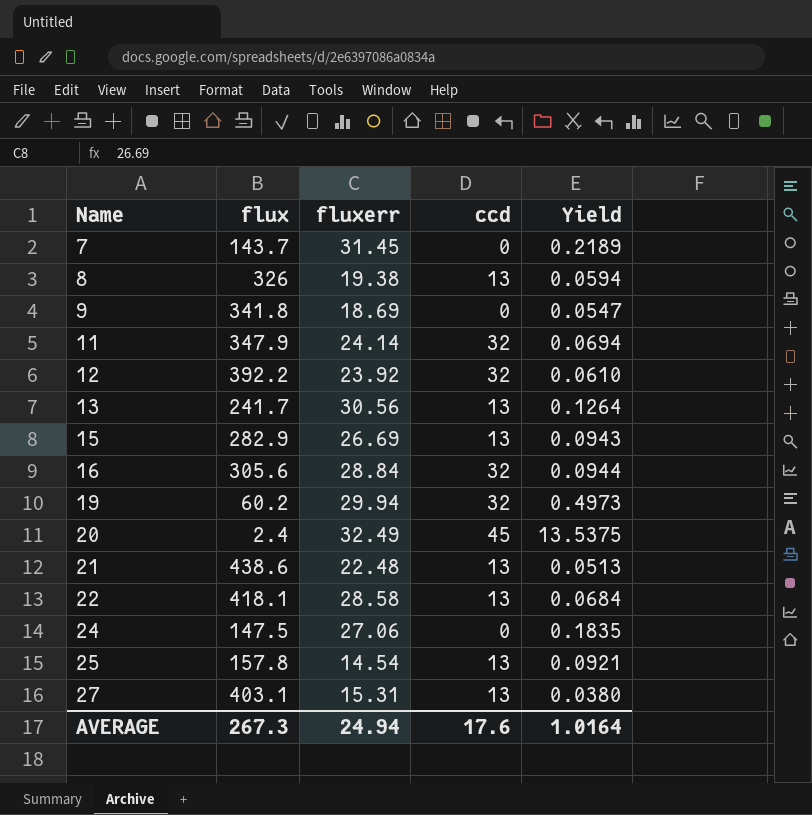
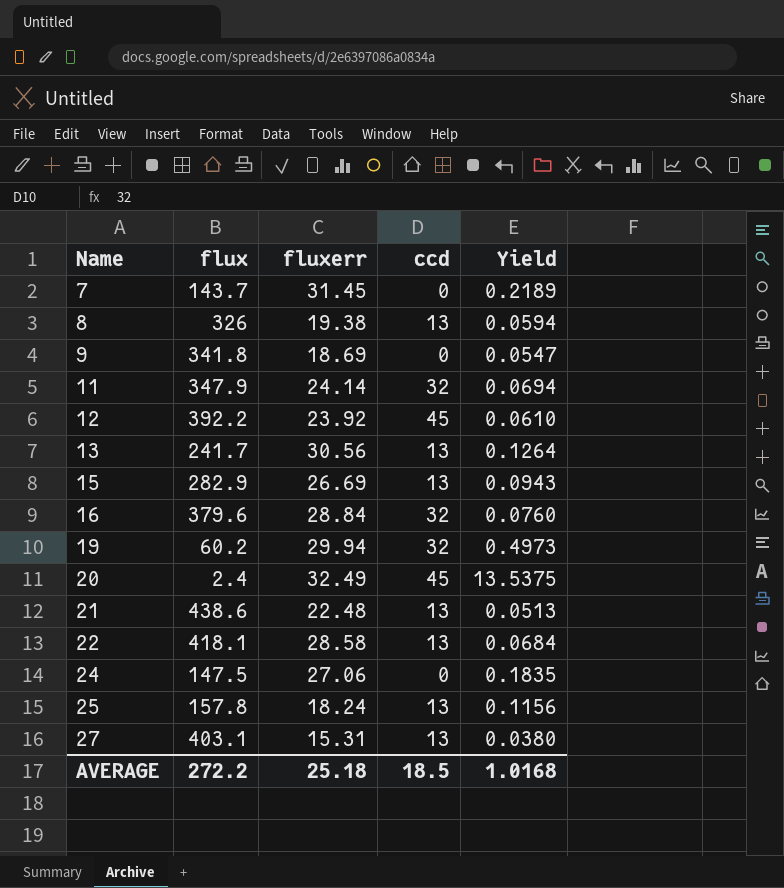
12 | ccd: 32 -> 45
16 | flux: 305.6 -> 379.6
16 | Yield: 0.0944 -> 0.0760
25 | fluxerr: 14.54 -> 18.24
25 | Yield: 0.0921 -> 0.1156
AVERAGE | flux: 267.3 -> 272.2
AVERAGE | fluxerr: 24.94 -> 25.18
AVERAGE | ccd: 17.6 -> 18.5
AVERAGE | Yield: 1.0164 -> 1.0168

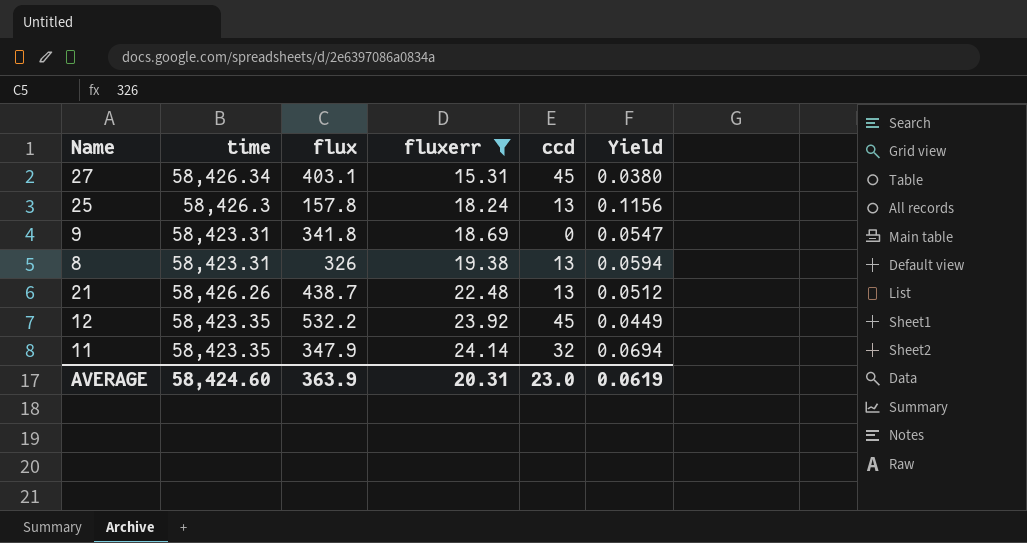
filter: none -> fluxerr <= 24.14
row order: Name ascending -> fluxerr ascending
column time | position: none -> 2
27 | ccd: 13 -> 45
21 | flux: 438.6 -> 438.7
21 | Yield: 0.0513 -> 0.0512
12 | flux: 392.2 -> 532.2
12 | Yield: 0.0610 -> 0.0449
AVERAGE | flux: 272.2 -> 363.9
AVERAGE | fluxerr: 25.18 -> 20.31
AVERAGE | ccd: 18.5 -> 23.0
AVERAGE | Yield: 1.0168 -> 0.0619

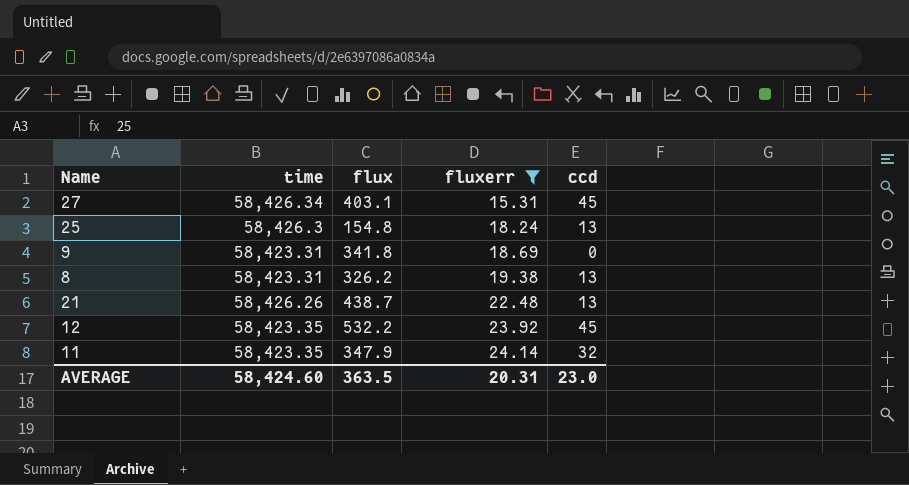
column Yield | formula: [fluxerr] / [flux] -> none
25 | flux: 157.8 -> 154.8
8 | flux: 326 -> 326.2
AVERAGE | flux: 363.9 -> 363.5

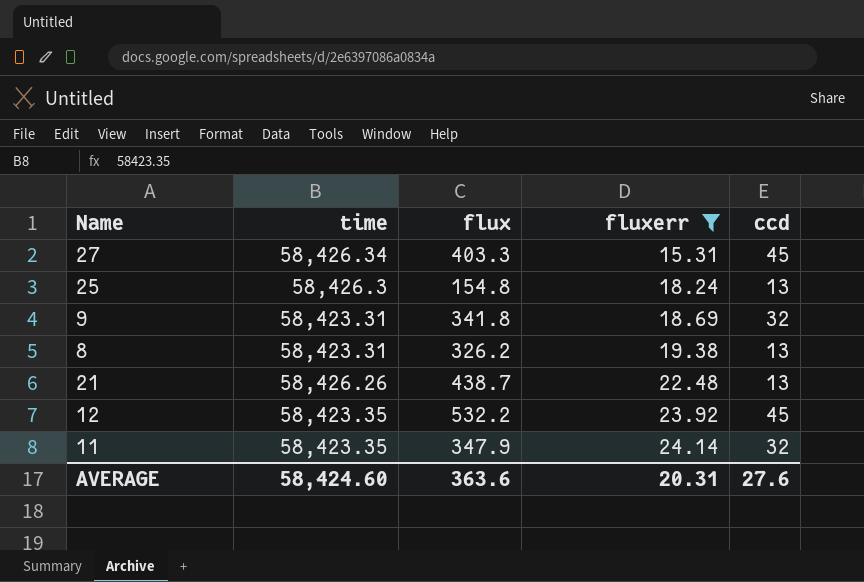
27 | flux: 403.1 -> 403.3
9 | ccd: 0 -> 32
AVERAGE | flux: 363.5 -> 363.6
AVERAGE | ccd: 23.0 -> 27.6

